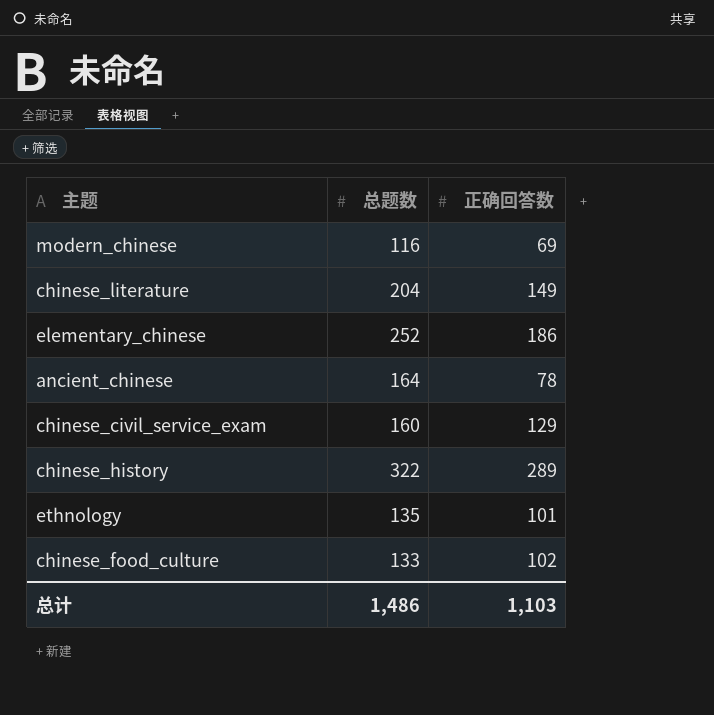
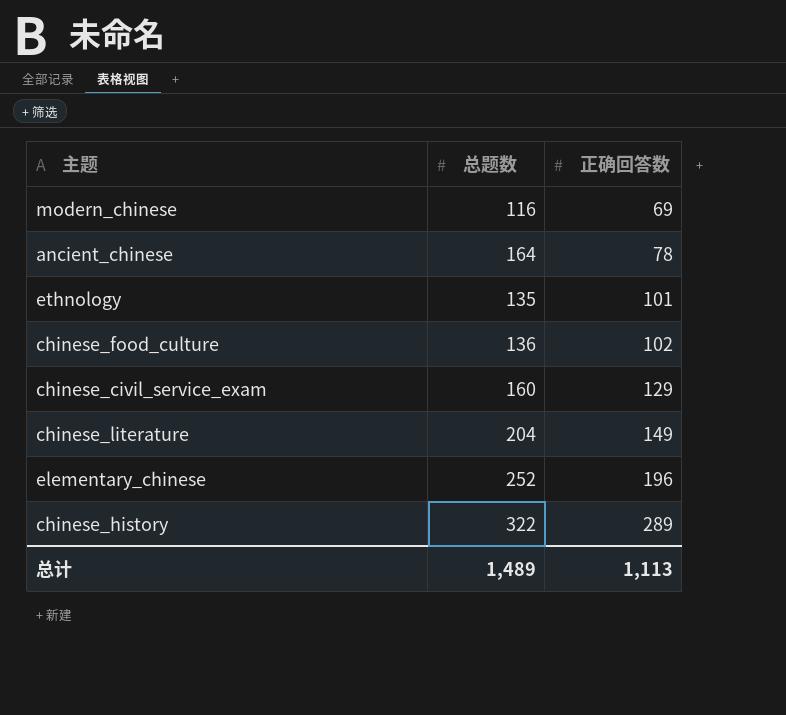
row order: none -> 正确回答数 ascending
chinese_food_culture | 总题数: 133 -> 136
elementary_chinese | 正确回答数: 186 -> 196
总计 | 总题数: 1,486 -> 1,489
总计 | 正确回答数: 1,103 -> 1,113

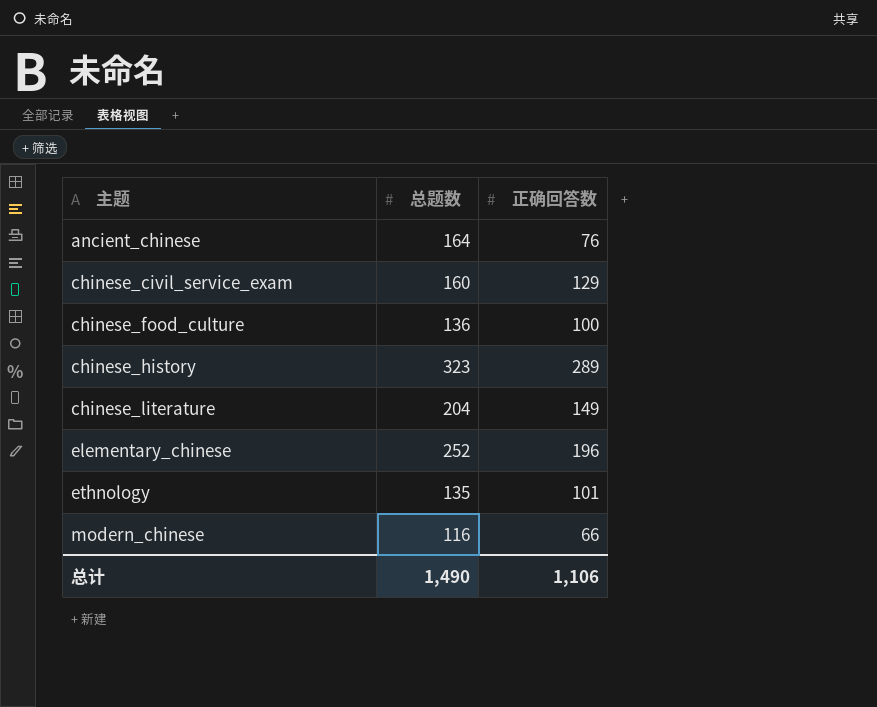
row order: 正确回答数 ascending -> 主题 ascending
ancient_chinese | 正确回答数: 78 -> 76
chinese_food_culture | 正确回答数: 102 -> 100
chinese_history | 总题数: 322 -> 323
modern_chinese | 正确回答数: 69 -> 66
总计 | 总题数: 1,489 -> 1,490
总计 | 正确回答数: 1,113 -> 1,106

